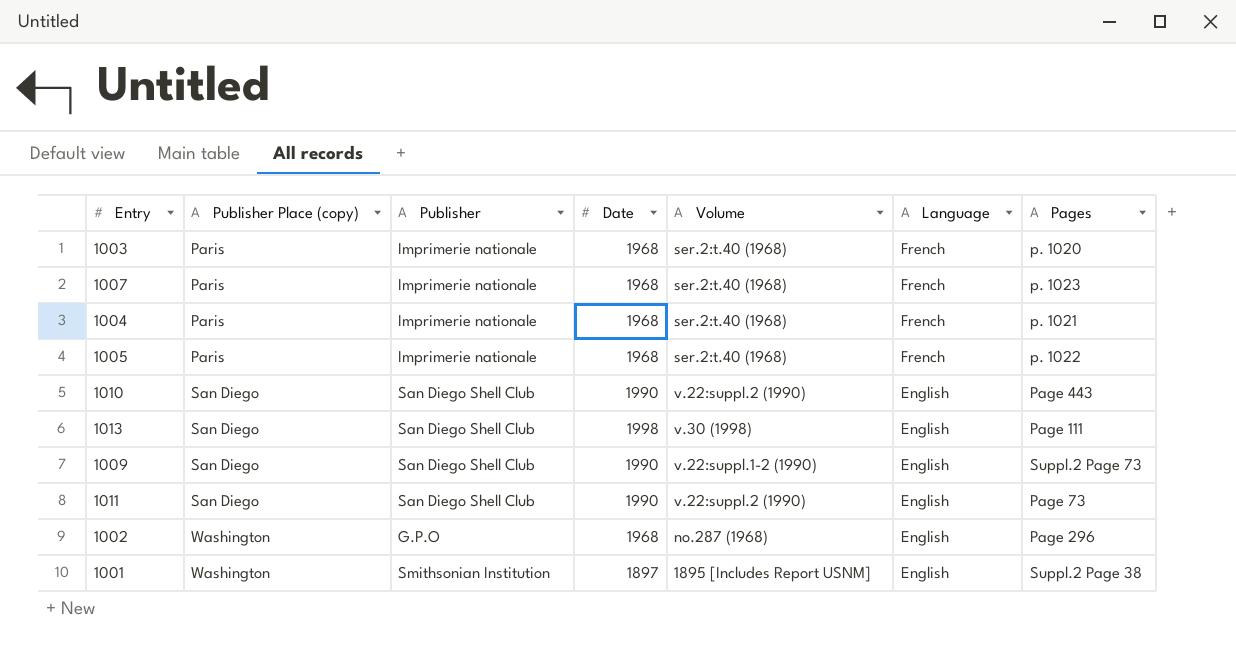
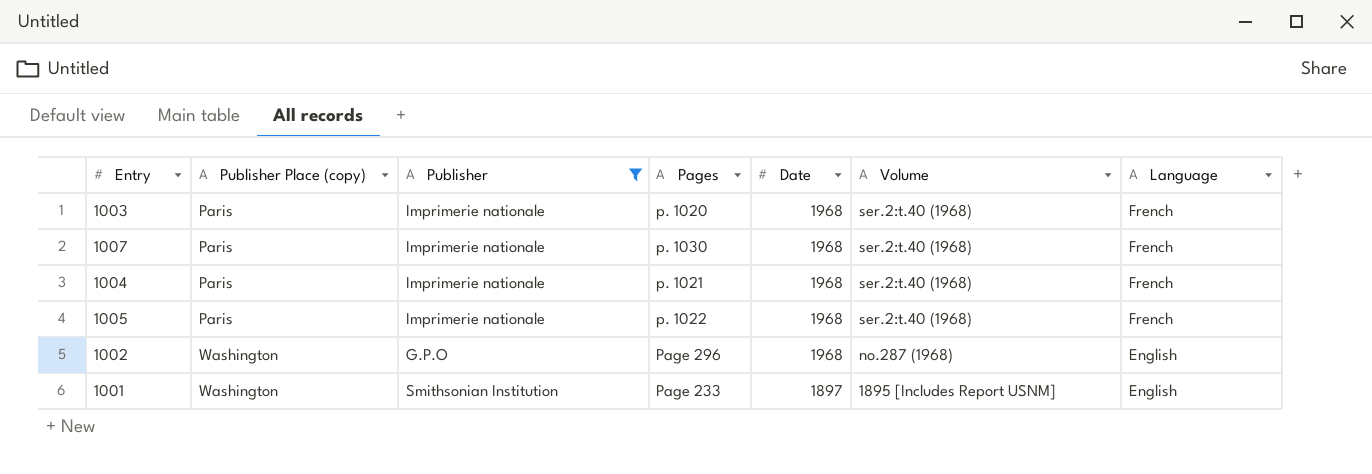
filter: none -> Publisher != San Diego Shell Club
column Pages | position: 7 -> 4
1007 | Pages: p. 1023 -> p. 1030
1001 | Pages: Suppl.2 Page 38 -> Page 233

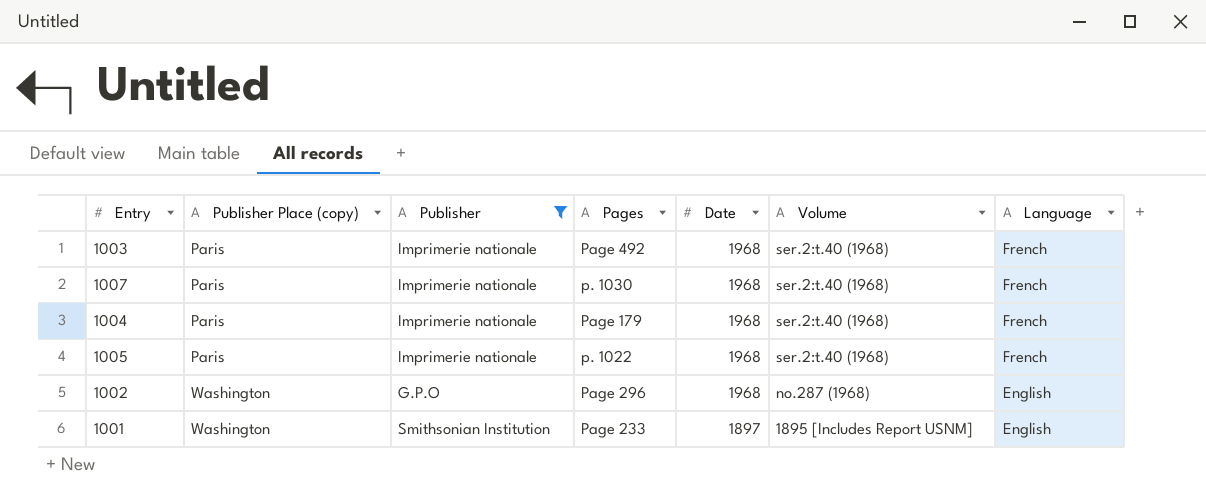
1003 | Pages: p. 1020 -> Page 492
1004 | Pages: p. 1021 -> Page 179

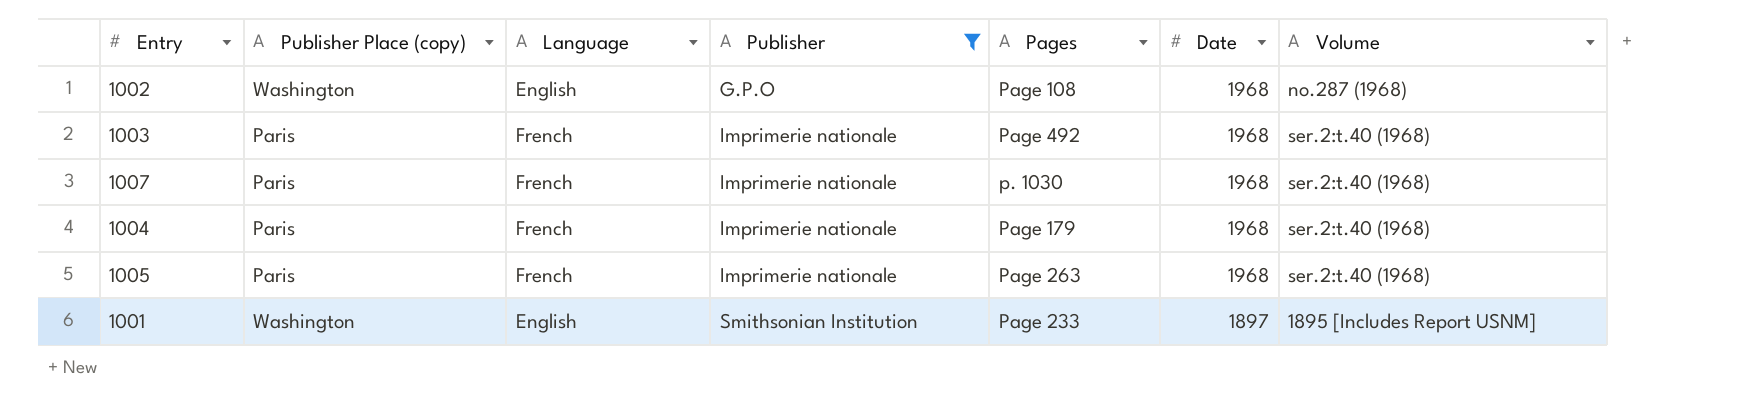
row order: Publisher Place (copy) ascending -> Publisher ascending
column Language | position: 7 -> 3
1002 | Pages: Page 296 -> Page 108
1005 | Pages: p. 1022 -> Page 263

